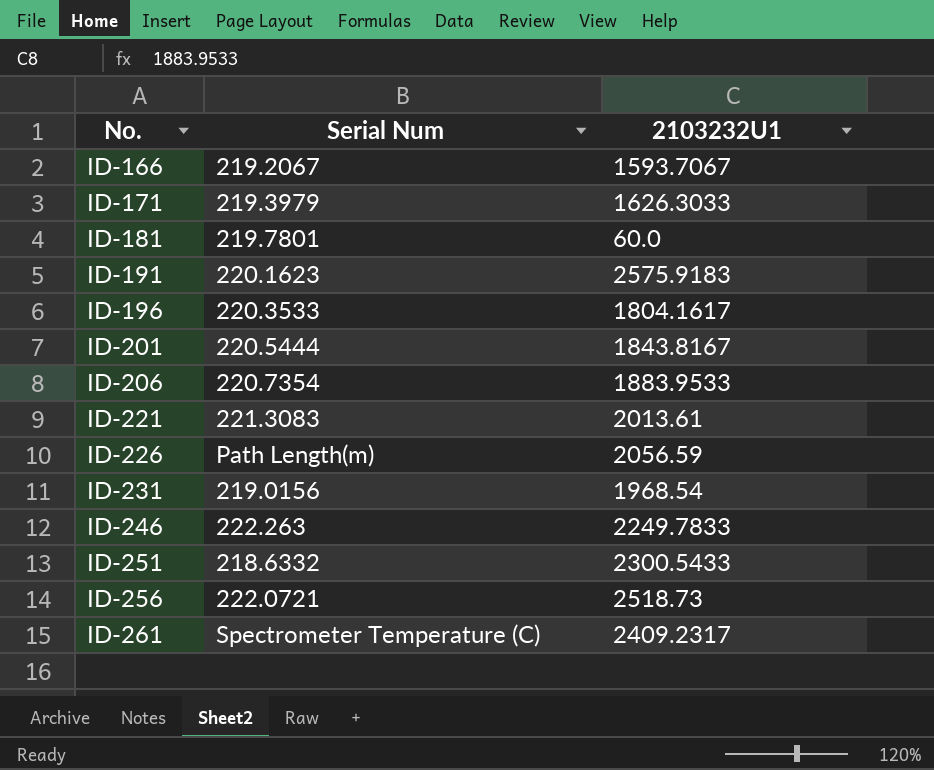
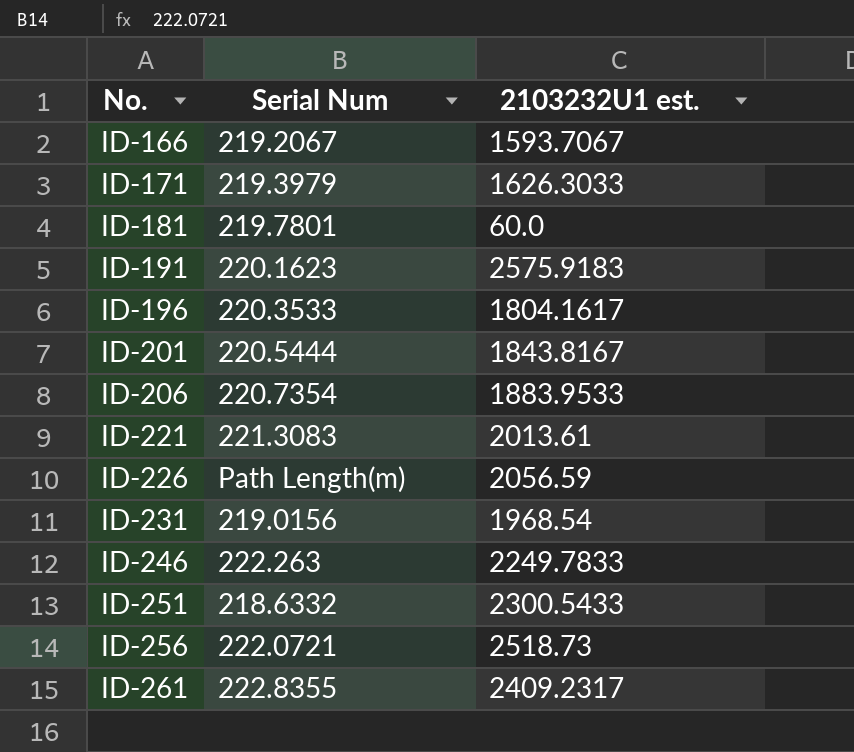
column name: 2103232U1 -> 2103232U1 est.
ID-261 | Serial Num: Spectrometer Temperature (C) -> 222.8355

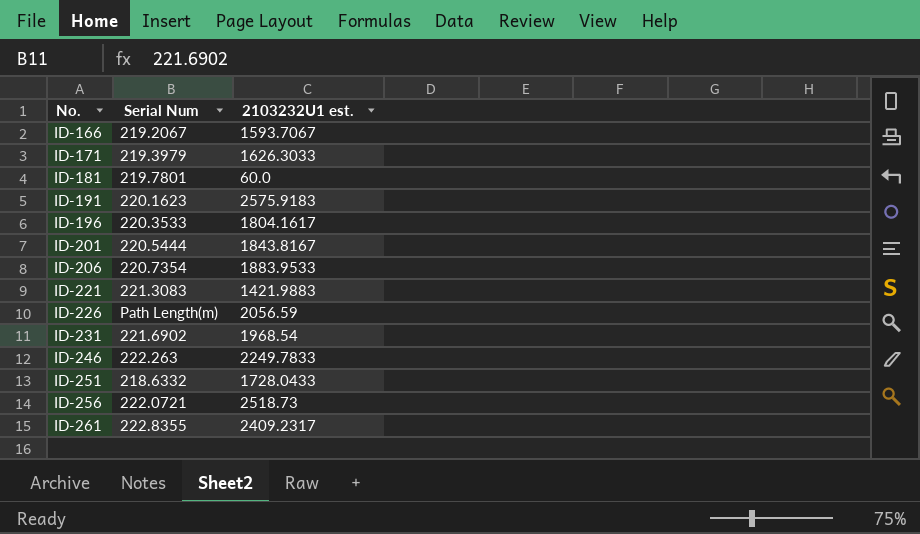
ID-221 | 2103232U1 est.: 2013.61 -> 1421.9883
ID-231 | Serial Num: 219.0156 -> 221.6902
ID-251 | 2103232U1 est.: 2300.5433 -> 1728.0433

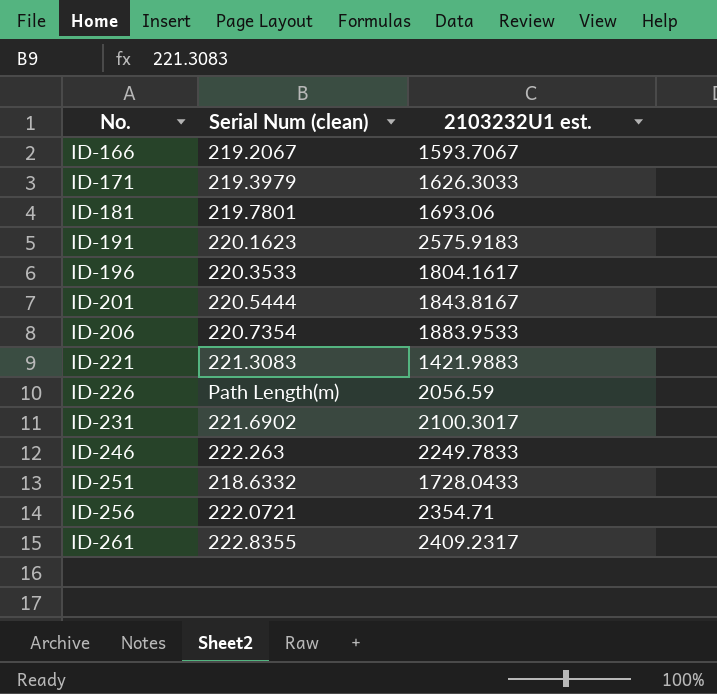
column name: Serial Num -> Serial Num (clean)
ID-181 | 2103232U1 est.: 60.0 -> 1693.06
ID-231 | 2103232U1 est.: 1968.54 -> 2100.3017
ID-256 | 2103232U1 est.: 2518.73 -> 2354.71

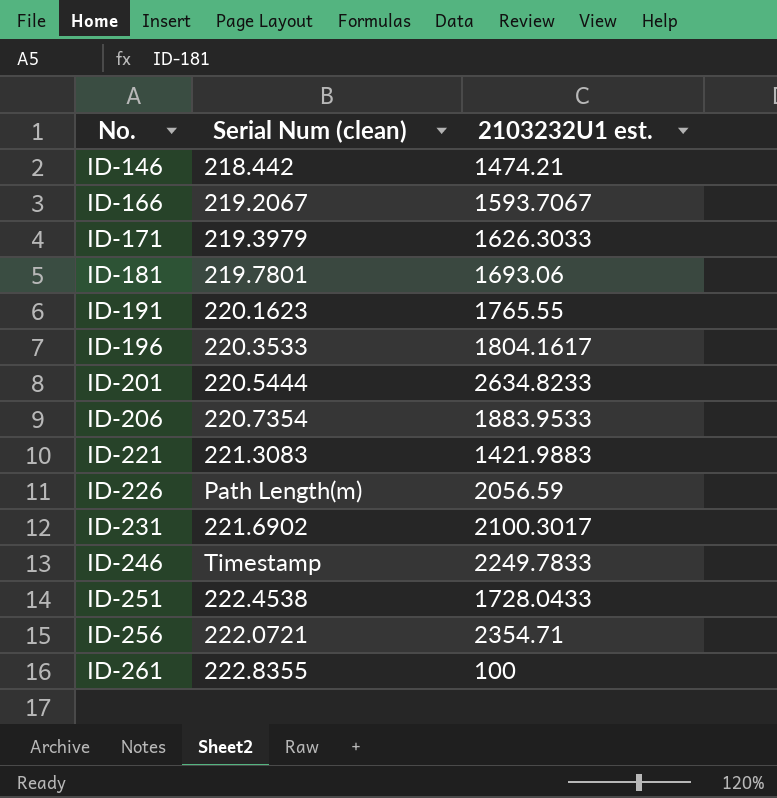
row ID-146: none -> 218.442 | 1474.21
ID-191 | 2103232U1 est.: 2575.9183 -> 1765.55
ID-201 | 2103232U1 est.: 1843.8167 -> 2634.8233
ID-246 | Serial Num (clean): 222.263 -> Timestamp
ID-251 | Serial Num (clean): 218.6332 -> 222.4538
ID-261 | 2103232U1 est.: 2409.2317 -> 100

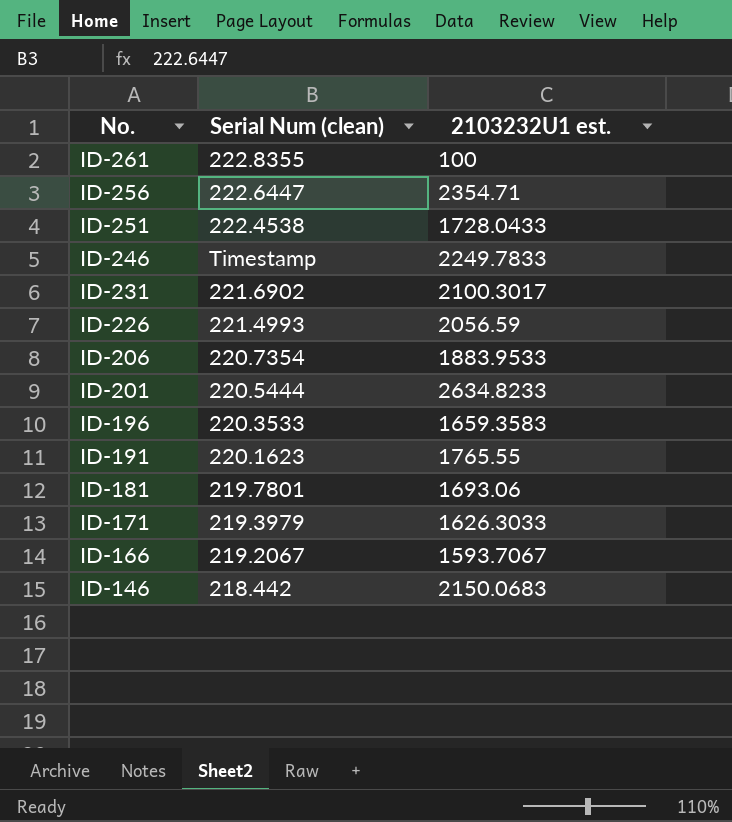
row order: No. ascending -> No. descending
row ID-221: 221.3083 | 1421.9883 -> none
ID-256 | Serial Num (clean): 222.0721 -> 222.6447
ID-226 | Serial Num (clean): Path Length(m) -> 221.4993
ID-196 | 2103232U1 est.: 1804.1617 -> 1659.3583
ID-146 | 2103232U1 est.: 1474.21 -> 2150.0683

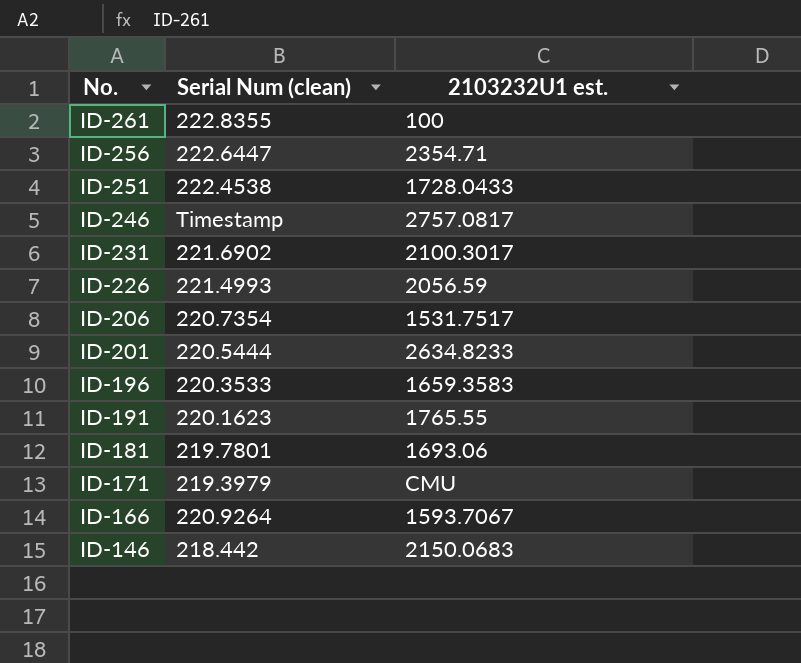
ID-246 | 2103232U1 est.: 2249.7833 -> 2757.0817
ID-206 | 2103232U1 est.: 1883.9533 -> 1531.7517
ID-171 | 2103232U1 est.: 1626.3033 -> CMU
ID-166 | Serial Num (clean): 219.2067 -> 220.9264

